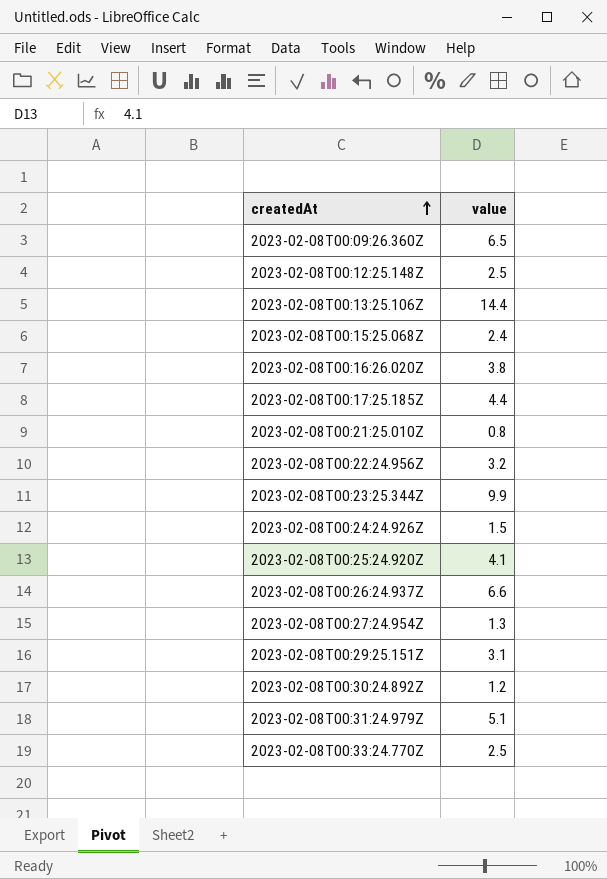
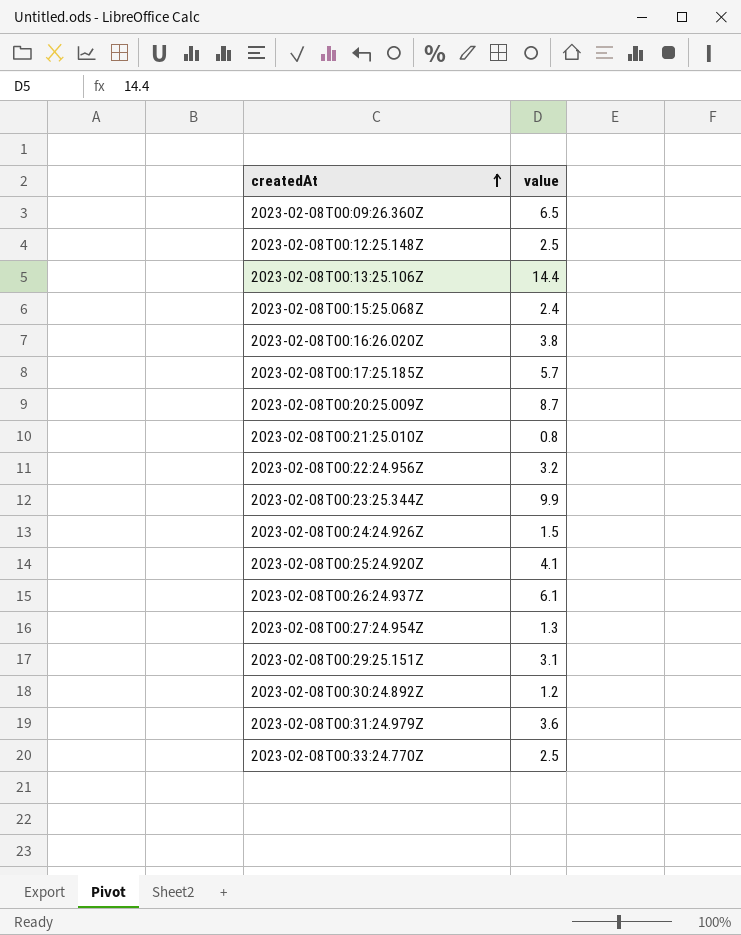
2023-02-08T00:17:25.185Z | value: 4.4 -> 5.7
row 2023-02-08T00:20:25.009Z: none -> 8.7
2023-02-08T00:26:24.937Z | value: 6.6 -> 6.1
2023-02-08T00:31:24.979Z | value: 5.1 -> 3.6

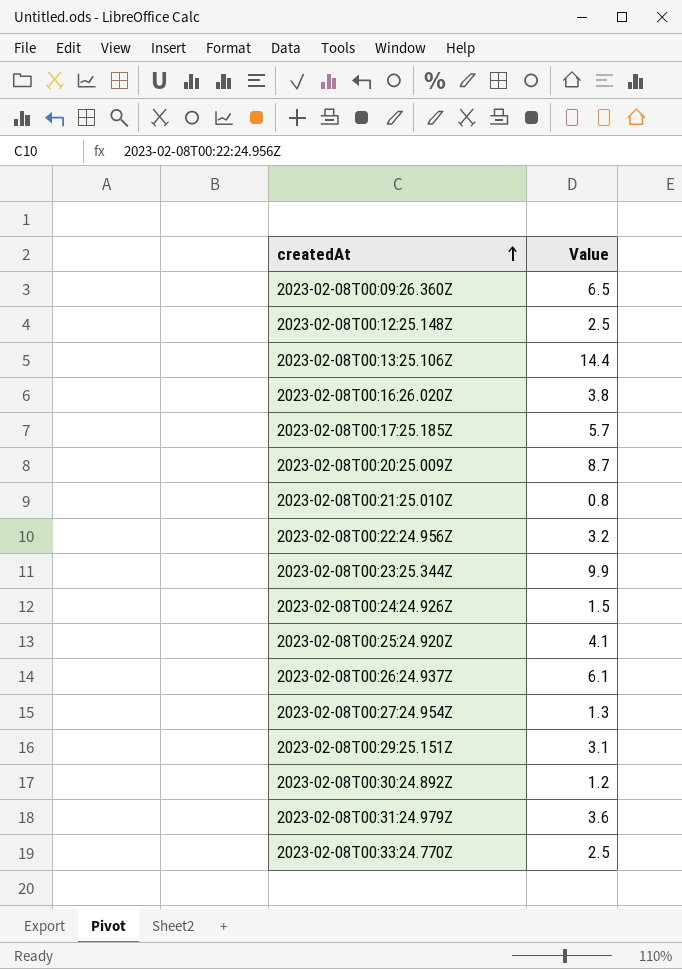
column name: value -> Value
row 2023-02-08T00:15:25.068Z: 2.4 -> none

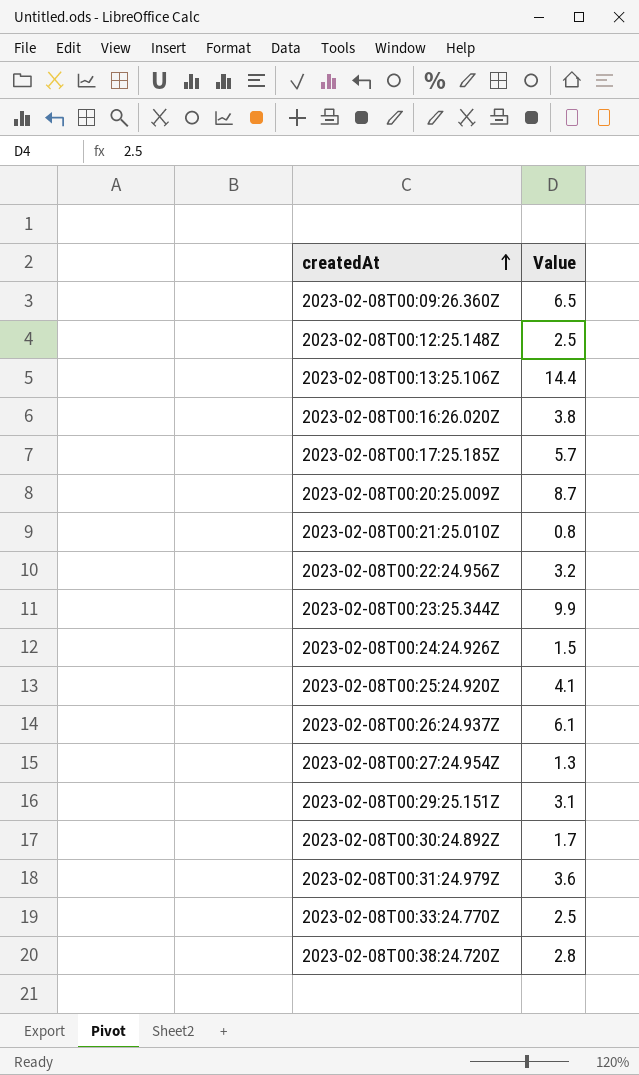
2023-02-08T00:30:24.892Z | Value: 1.2 -> 1.7
row 2023-02-08T00:38:24.720Z: none -> 2.8

